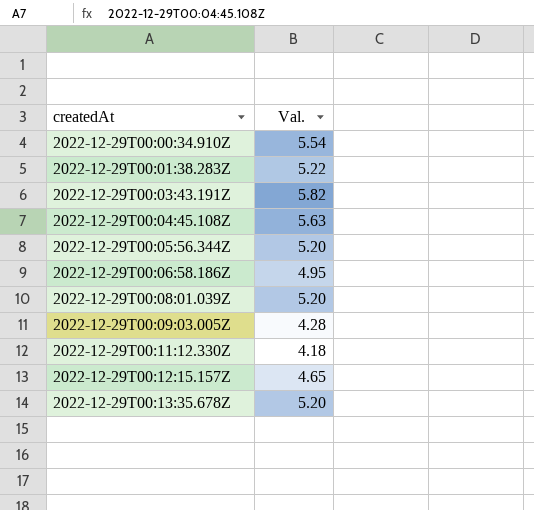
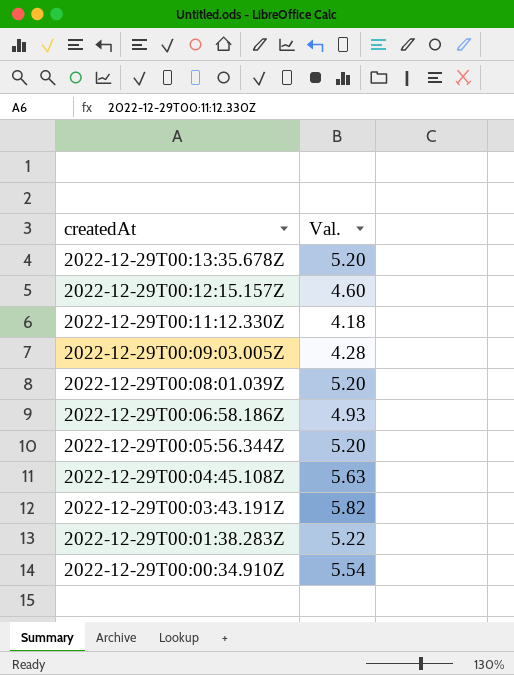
row order: createdAt ascending -> createdAt descending
2022-12-29T00:12:15.157Z | Val.: 4.65 -> 4.60
2022-12-29T00:06:58.186Z | Val.: 4.95 -> 4.93

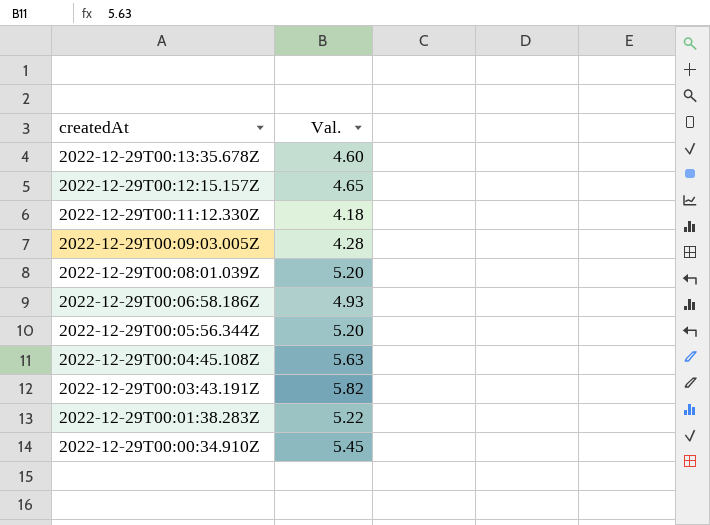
2022-12-29T00:13:35.678Z | Val.: 5.20 -> 4.60
2022-12-29T00:12:15.157Z | Val.: 4.60 -> 4.65
2022-12-29T00:00:34.910Z | Val.: 5.54 -> 5.45

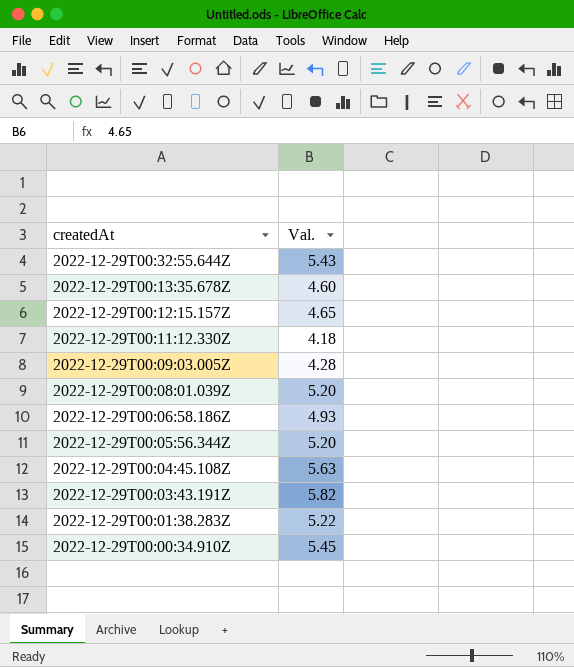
row 2022-12-29T00:32:55.644Z: none -> 5.43

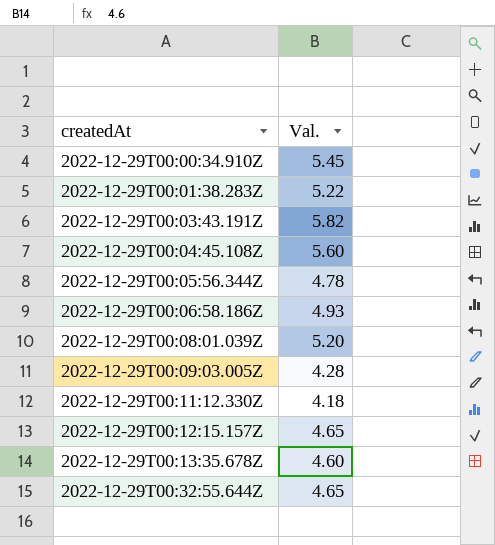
row order: createdAt descending -> createdAt ascending
2022-12-29T00:04:45.108Z | Val.: 5.63 -> 5.60
2022-12-29T00:05:56.344Z | Val.: 5.20 -> 4.78
2022-12-29T00:32:55.644Z | Val.: 5.43 -> 4.65

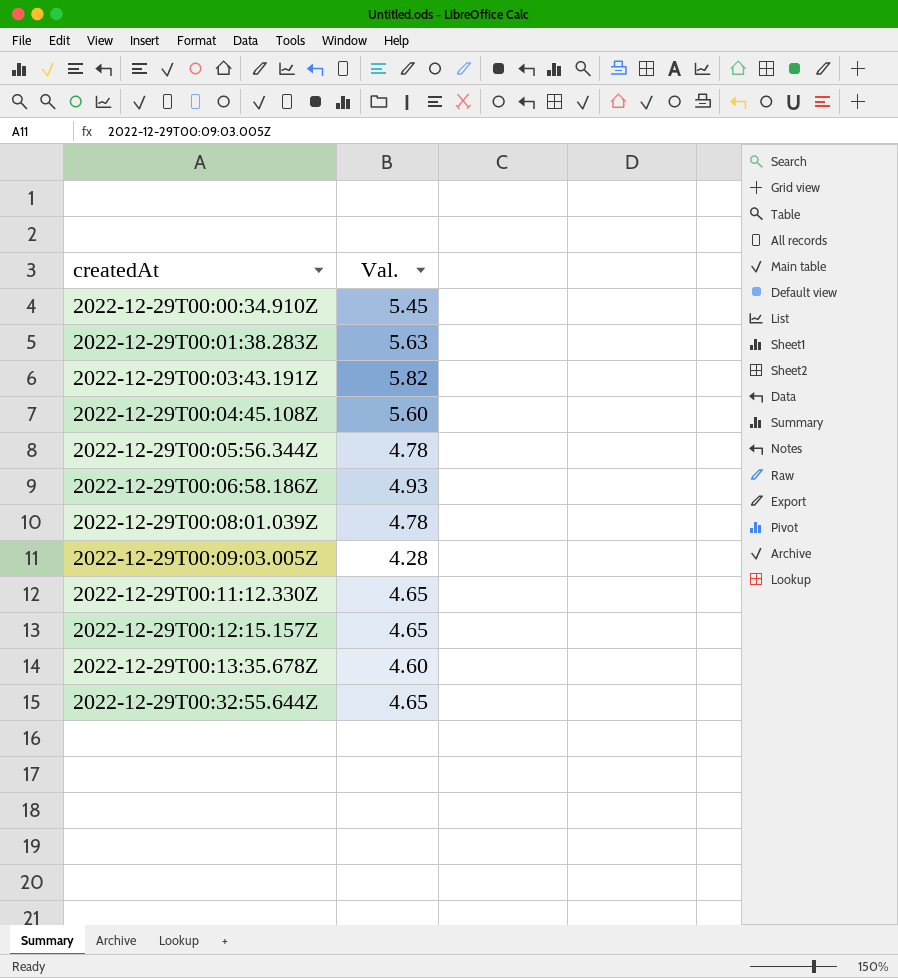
2022-12-29T00:01:38.283Z | Val.: 5.22 -> 5.63
2022-12-29T00:08:01.039Z | Val.: 5.20 -> 4.78
2022-12-29T00:11:12.330Z | Val.: 4.18 -> 4.65

